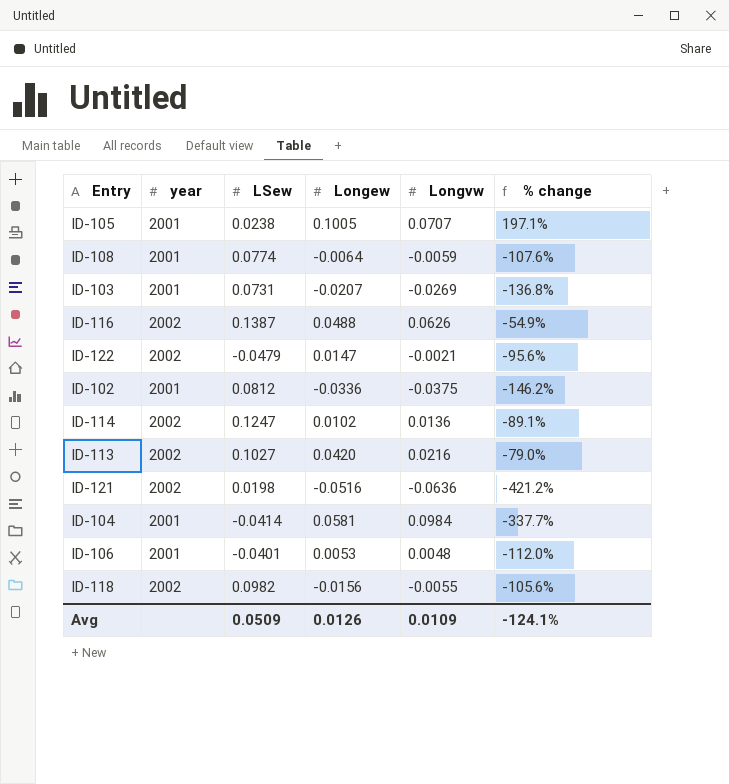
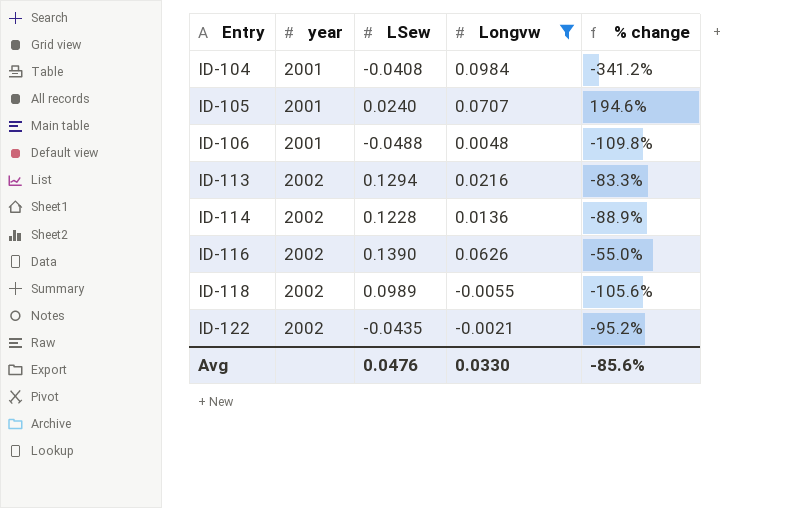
filter: none -> Longvw >= -0.0055
row order: none -> Entry ascending
column Longew | position: 4 -> none
ID-104 | LSew: -0.0414 -> -0.0408
ID-104 | % change: -337.7% -> -341.2%
ID-105 | LSew: 0.0238 -> 0.0240
ID-105 | % change: 197.1% -> 194.6%
ID-106 | LSew: -0.0401 -> -0.0488
ID-106 | % change: -112.0% -> -109.8%
ID-113 | LSew: 0.1027 -> 0.1294
ID-113 | % change: -79.0% -> -83.3%
ID-114 | LSew: 0.1247 -> 0.1228
ID-114 | % change: -89.1% -> -88.9%
ID-116 | LSew: 0.1387 -> 0.1390
ID-116 | % change: -54.9% -> -55.0%
ID-118 | LSew: 0.0982 -> 0.0989
ID-122 | LSew: -0.0479 -> -0.0435
ID-122 | % change: -95.6% -> -95.2%
Avg | LSew: 0.0509 -> 0.0476
Avg | Longvw: 0.0109 -> 0.0330
Avg | % change: -124.1% -> -85.6%

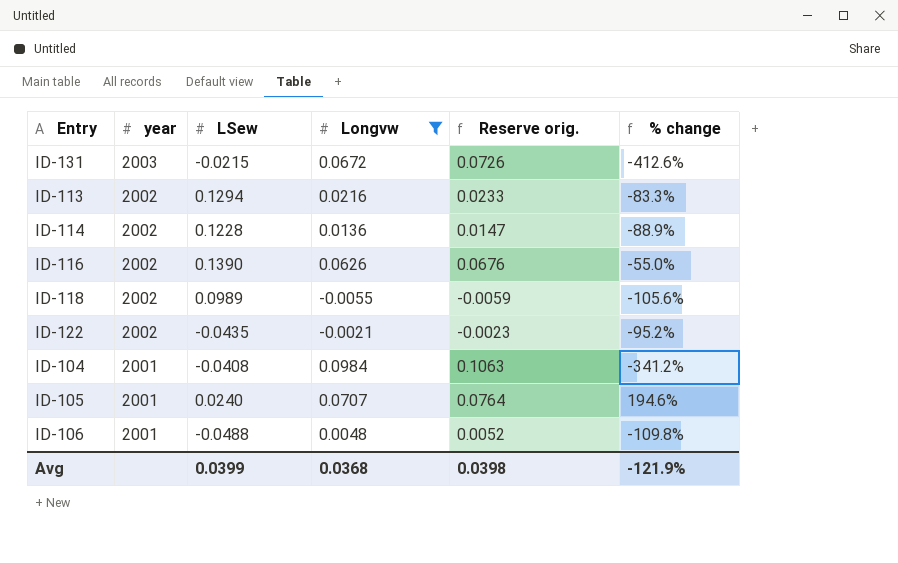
row order: Entry ascending -> year descending
column Reserve orig. | formula: none -> [Longvw] * 1.08
row ID-131: none -> 2003 | -0.0215 | 0.0672 | 0.0726 | -412.6%
Avg | LSew: 0.0476 -> 0.0399
Avg | Longvw: 0.0330 -> 0.0368
Avg | % change: -85.6% -> -121.9%

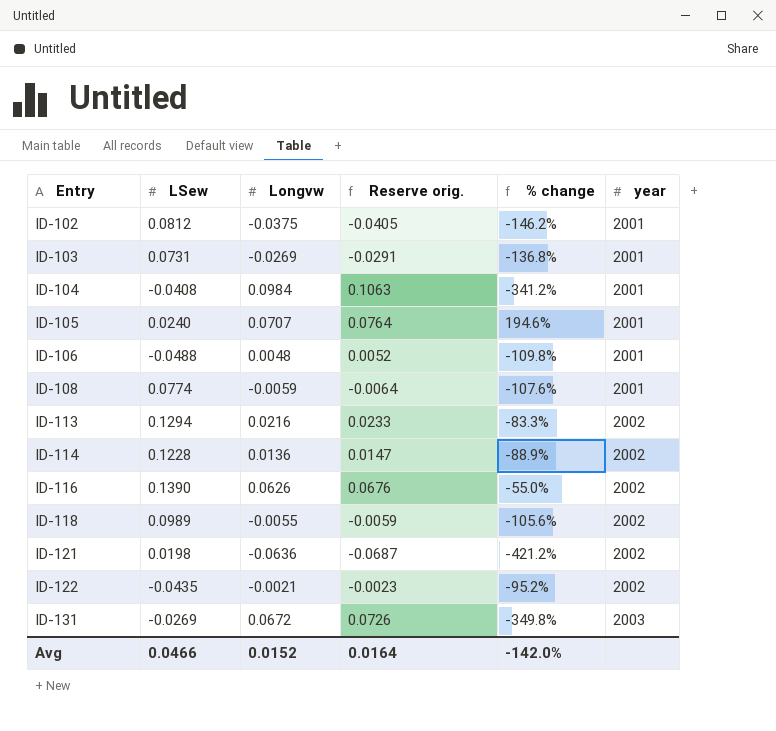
filter: Longvw >= -0.0055 -> none
row order: year descending -> Entry ascending
column year | position: 2 -> 6
ID-131 | LSew: -0.0215 -> -0.0269
ID-131 | % change: -412.6% -> -349.8%
Avg | LSew: 0.0399 -> 0.0466
Avg | Longvw: 0.0368 -> 0.0152
Avg | Reserve orig.: 0.0398 -> 0.0164
Avg | % change: -121.9% -> -142.0%

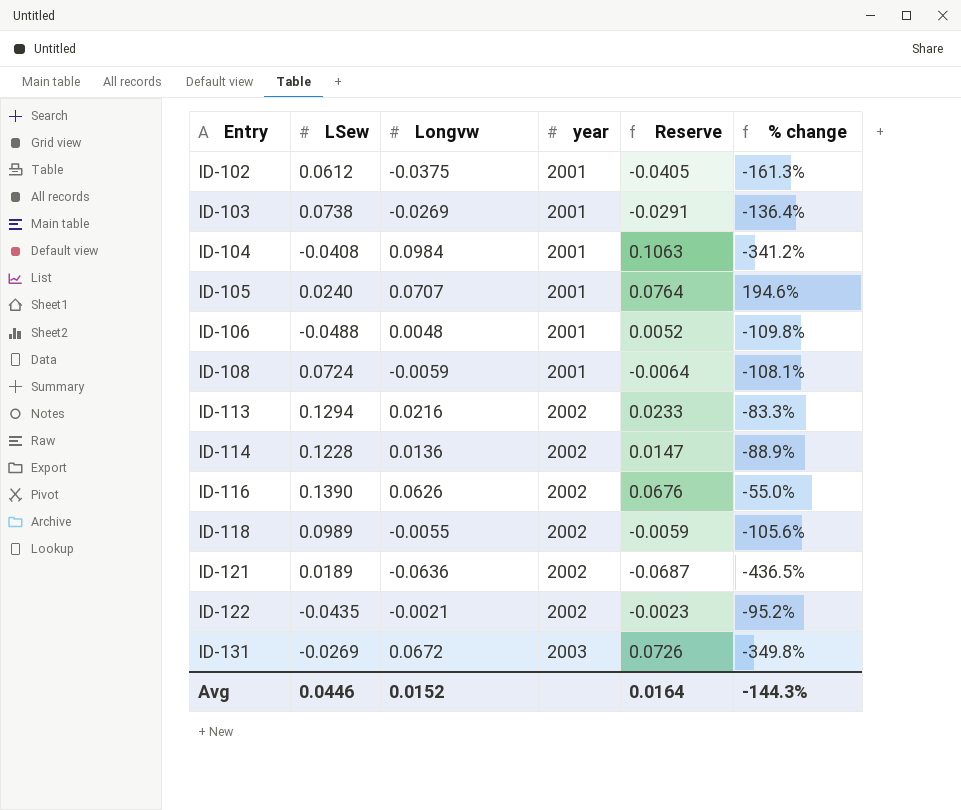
column year | position: 6 -> 4
column name: Reserve orig. -> Reserve
ID-102 | LSew: 0.0812 -> 0.0612
ID-102 | % change: -146.2% -> -161.3%
ID-103 | LSew: 0.0731 -> 0.0738
ID-103 | % change: -136.8% -> -136.4%
ID-108 | LSew: 0.0774 -> 0.0724
ID-108 | % change: -107.6% -> -108.1%
ID-121 | LSew: 0.0198 -> 0.0189
ID-121 | % change: -421.2% -> -436.5%
Avg | LSew: 0.0466 -> 0.0446
Avg | % change: -142.0% -> -144.3%

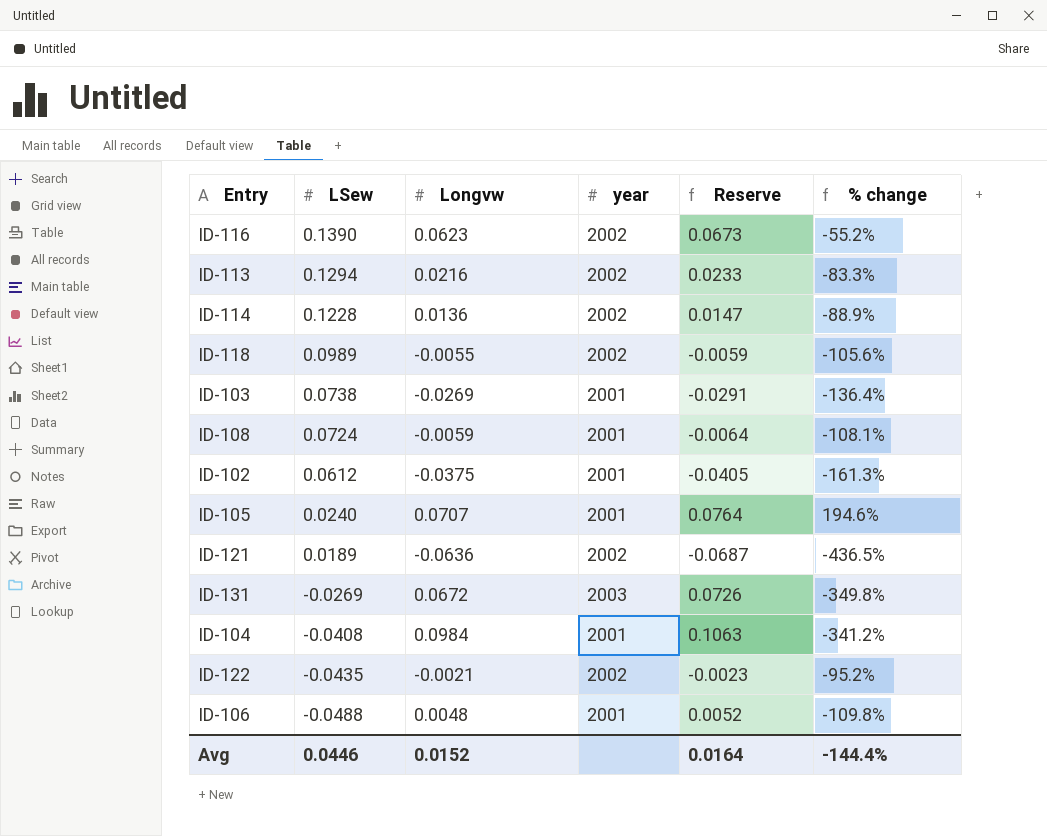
row order: Entry ascending -> LSew descending
ID-116 | Longvw: 0.0626 -> 0.0623
ID-116 | Reserve: 0.0676 -> 0.0673
ID-116 | % change: -55.0% -> -55.2%
Avg | % change: -144.3% -> -144.4%

